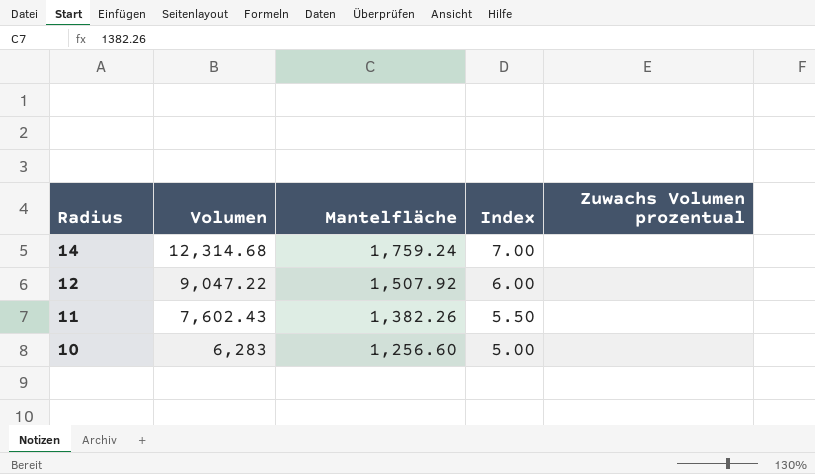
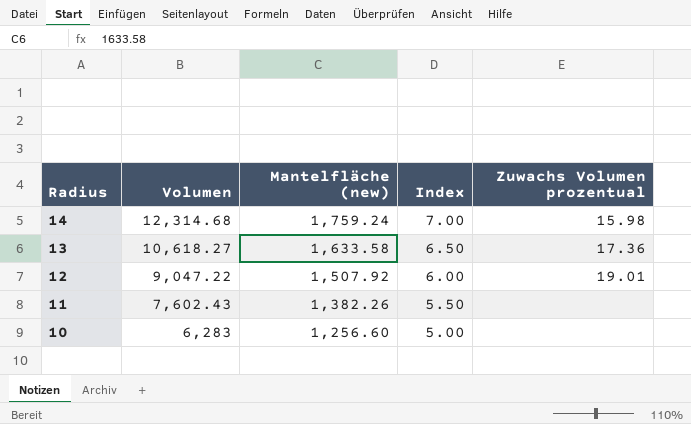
column name: Mantelfläche -> Mantelfläche (new)
14 | Zuwachs Volumen prozentual: none -> 15.98
row 13: none -> 10,618.27 | 1,633.58 | 6.50 | 17.36
12 | Zuwachs Volumen prozentual: none -> 19.01

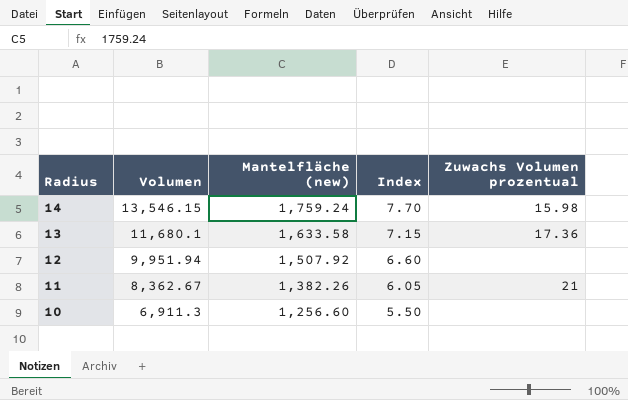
14 | Volumen: 12,314.68 -> 13,546.15
14 | Index: 7.00 -> 7.70
13 | Volumen: 10,618.27 -> 11,680.1
13 | Index: 6.50 -> 7.15
12 | Volumen: 9,047.22 -> 9,951.94
12 | Index: 6.00 -> 6.60
12 | Zuwachs Volumen prozentual: 19.01 -> none
11 | Volumen: 7,602.43 -> 8,362.67
11 | Index: 5.50 -> 6.05
11 | Zuwachs Volumen prozentual: none -> 21
10 | Volumen: 6,283 -> 6,911.3
10 | Index: 5.00 -> 5.50

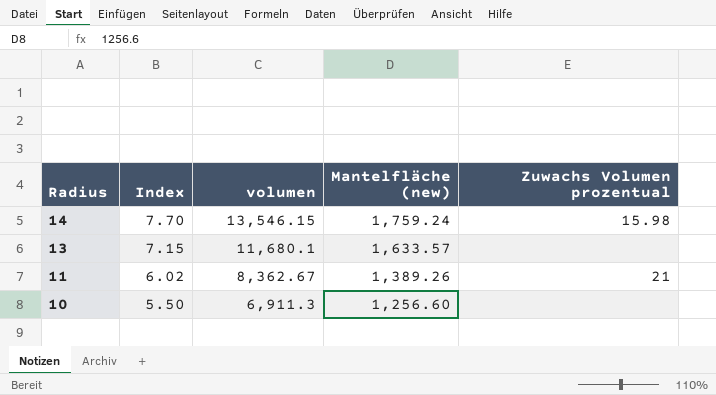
column Index | position: 4 -> 2
column name: Volumen -> volumen
row 12: 9,951.94 | 1,507.92 | 6.60 | none -> none
13 | Mantelfläche (new): 1,633.58 -> 1,633.57
13 | Zuwachs Volumen prozentual: 17.36 -> none
11 | Index: 6.05 -> 6.02
11 | Mantelfläche (new): 1,382.26 -> 1,389.26

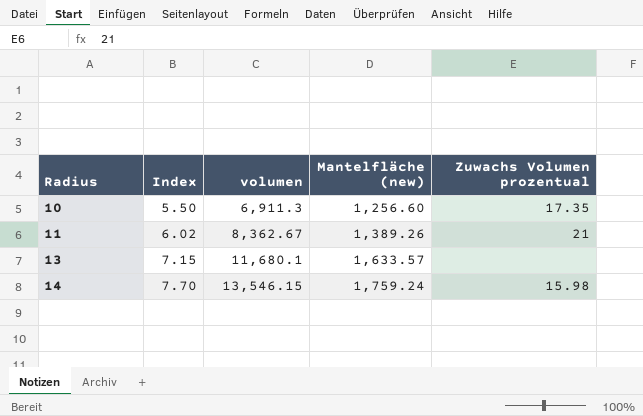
row order: Radius descending -> Radius ascending
10 | Zuwachs Volumen prozentual: none -> 17.35

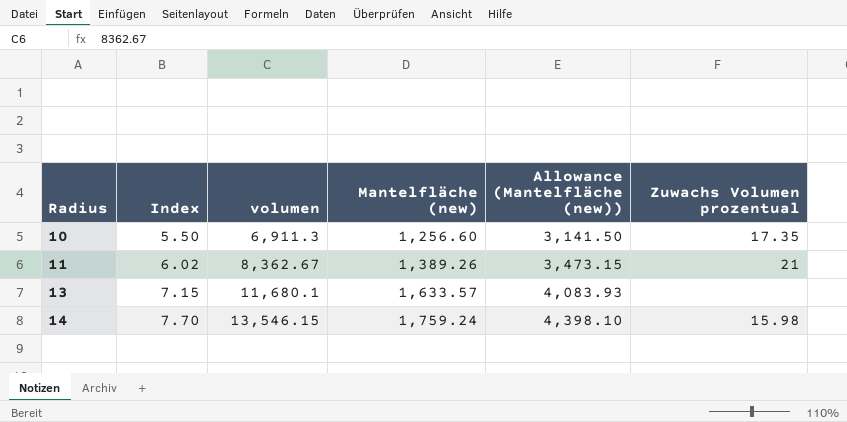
column Allowance (Mantelfläche (new)) | formula: none -> [Mantelfläche (new)] * 2.5

